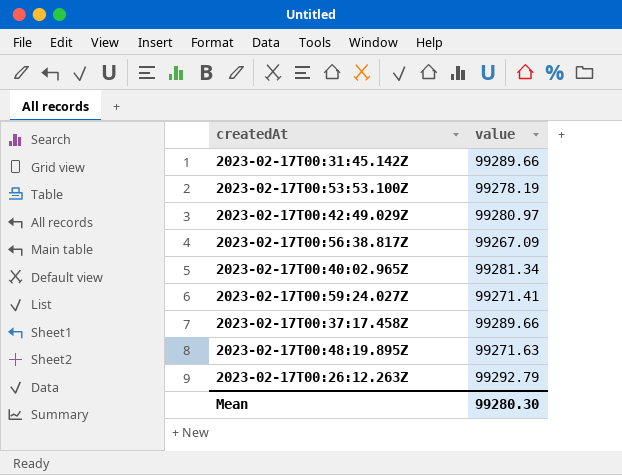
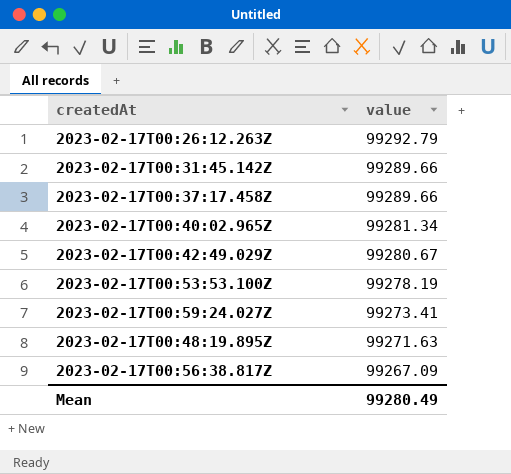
row order: none -> value descending
2023-02-17T00:42:49.029Z | value: 99280.97 -> 99280.67
2023-02-17T00:59:24.027Z | value: 99271.41 -> 99273.41
Mean | value: 99280.30 -> 99280.49

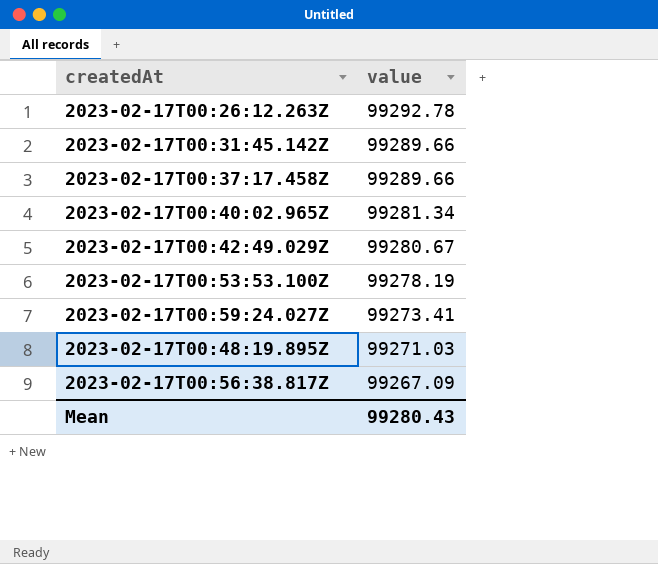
2023-02-17T00:26:12.263Z | value: 99292.79 -> 99292.78
2023-02-17T00:48:19.895Z | value: 99271.63 -> 99271.03
Mean | value: 99280.49 -> 99280.43

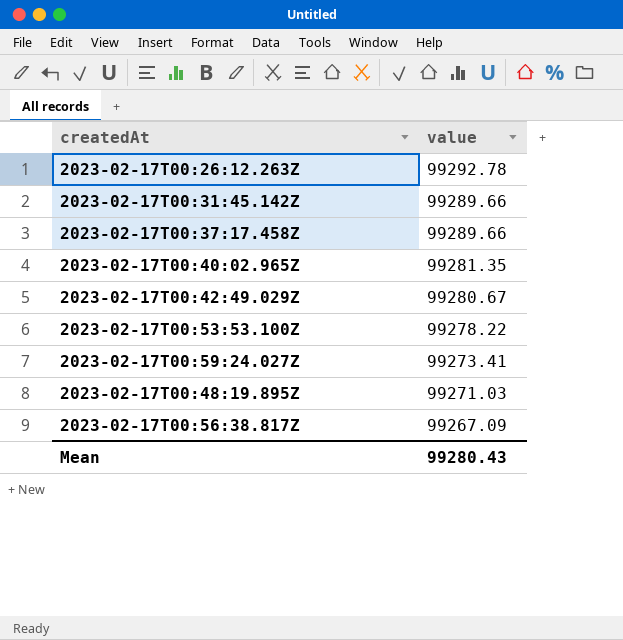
2023-02-17T00:40:02.965Z | value: 99281.34 -> 99281.35
2023-02-17T00:53:53.100Z | value: 99278.19 -> 99278.22

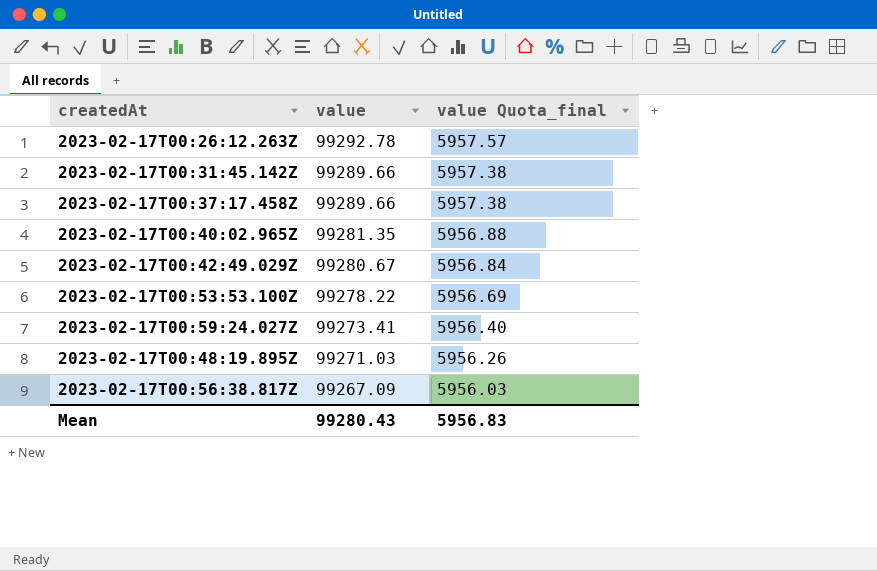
column value Quota_final | formula: none -> [value] * 0.06

